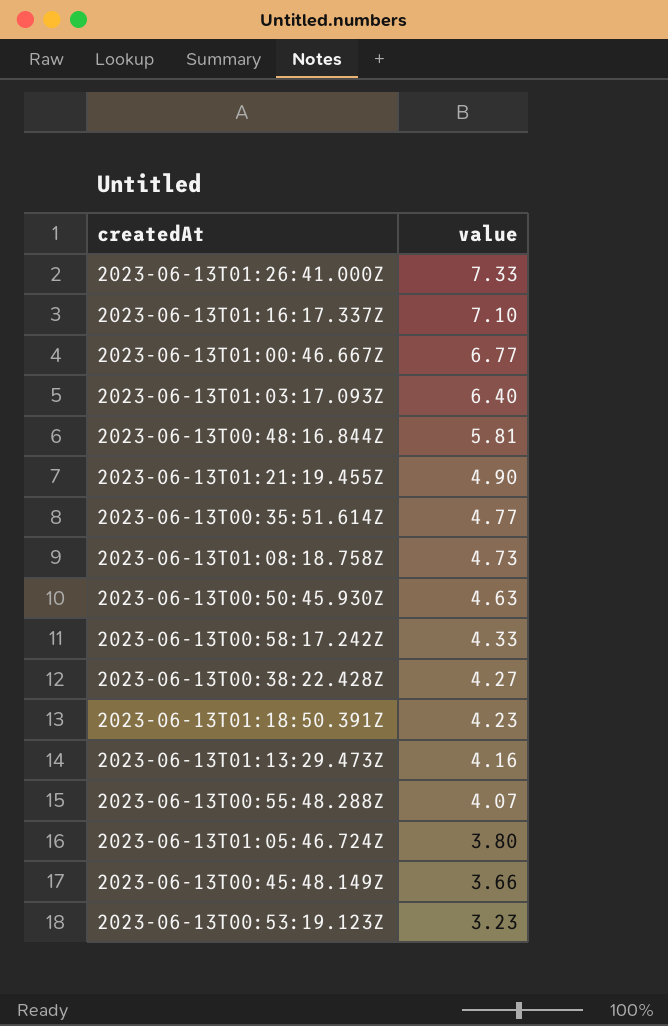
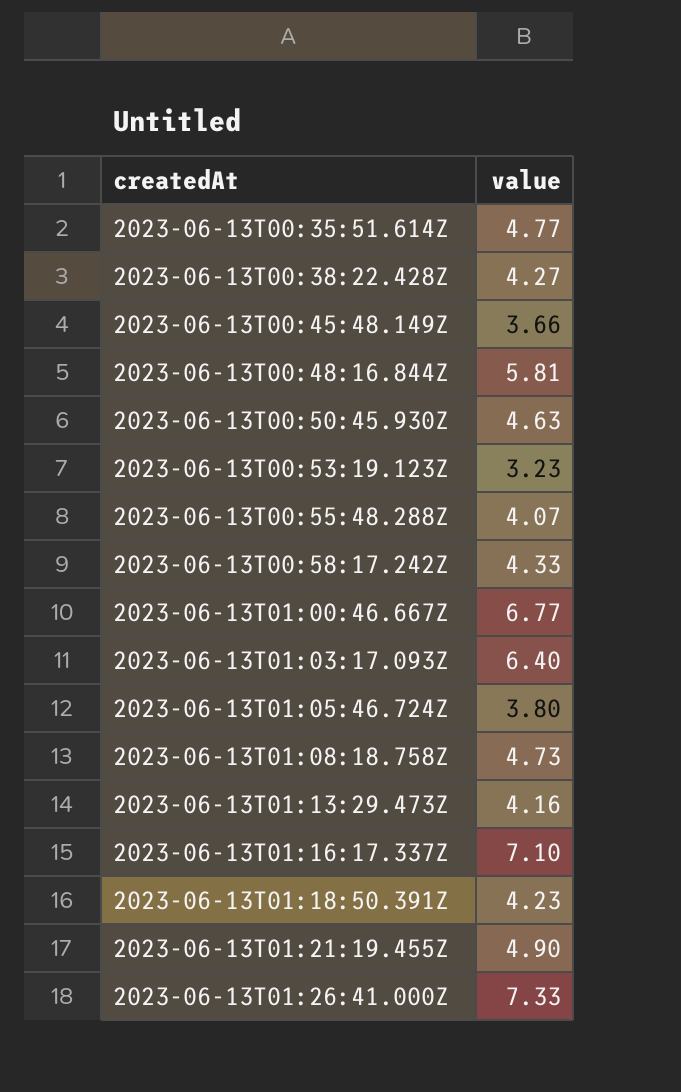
row order: value descending -> createdAt ascending

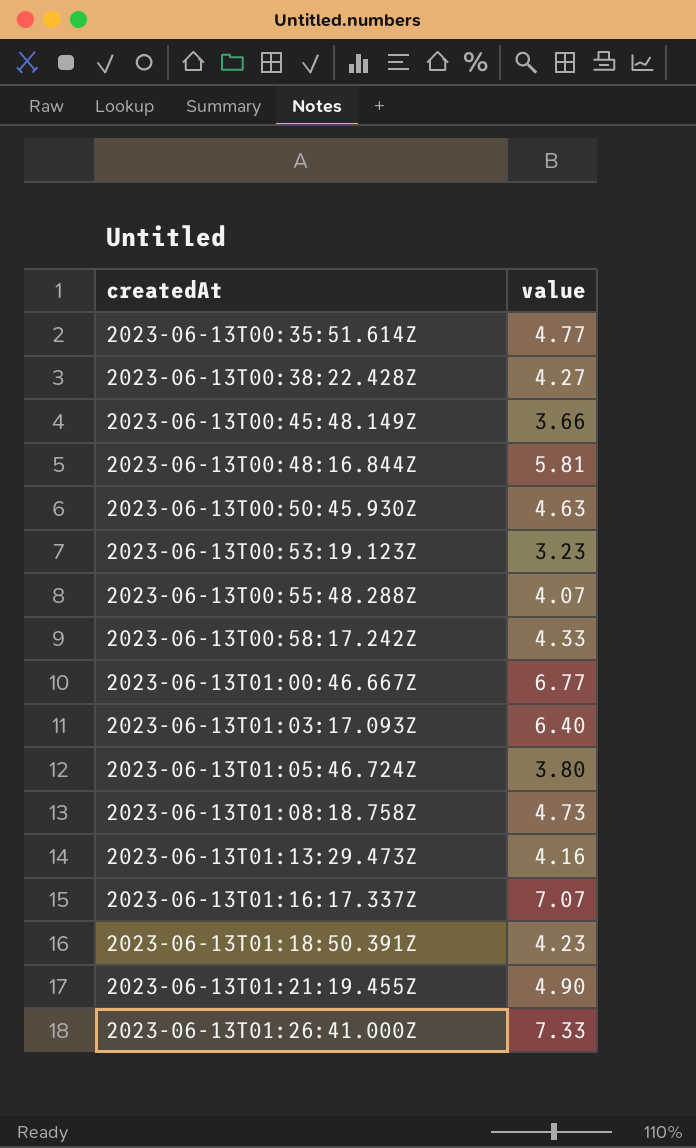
2023-06-13T01:16:17.337Z | value: 7.10 -> 7.07

